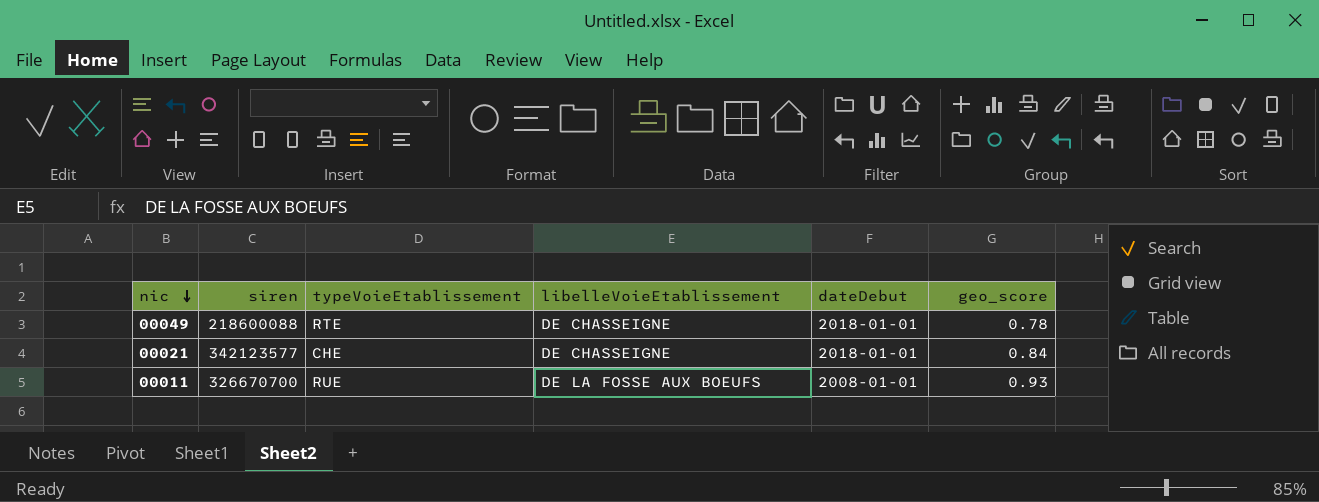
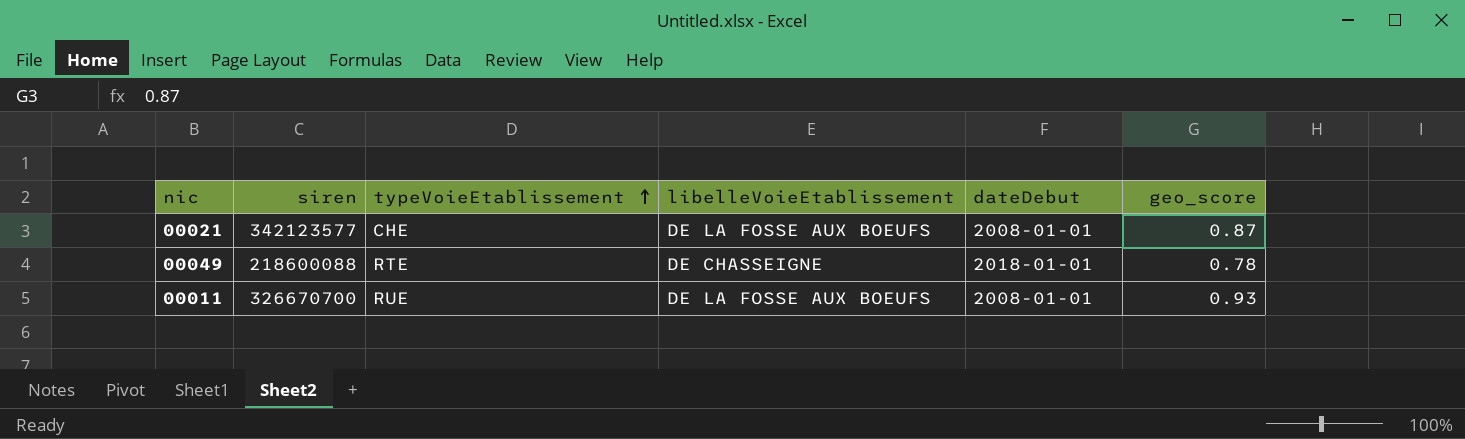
row order: nic descending -> typeVoieEtablissement ascending
00021 | libelleVoieEtablissement: DE CHASSEIGNE -> DE LA FOSSE AUX BOEUFS
00021 | dateDebut: 2018-01-01 -> 2008-01-01
00021 | geo_score: 0.84 -> 0.87

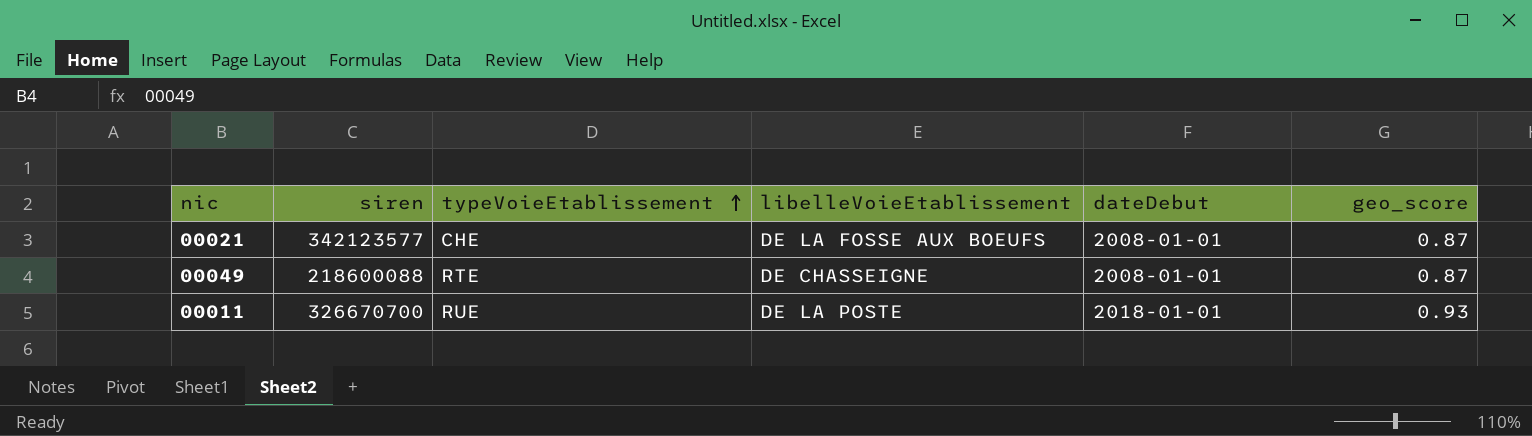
00049 | dateDebut: 2018-01-01 -> 2008-01-01
00049 | geo_score: 0.78 -> 0.87
00011 | libelleVoieEtablissement: DE LA FOSSE AUX BOEUFS -> DE LA POSTE
00011 | dateDebut: 2008-01-01 -> 2018-01-01

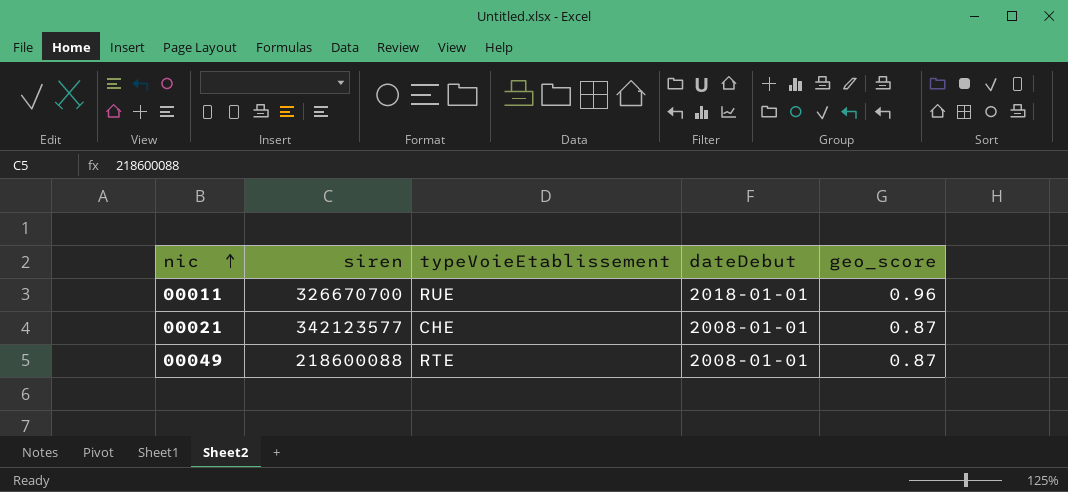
row order: typeVoieEtablissement ascending -> nic ascending
column libelleVoieEtablissement | position: 4 -> none
00011 | geo_score: 0.93 -> 0.96

